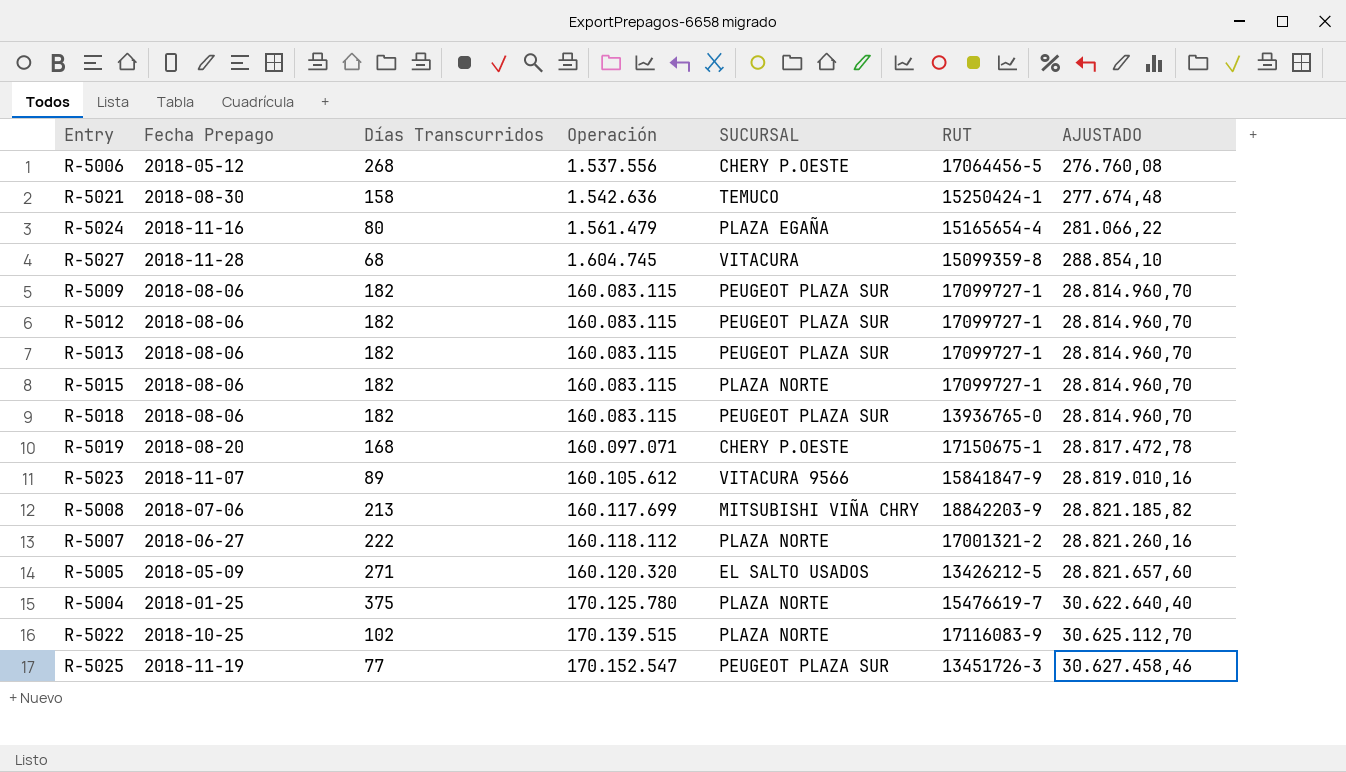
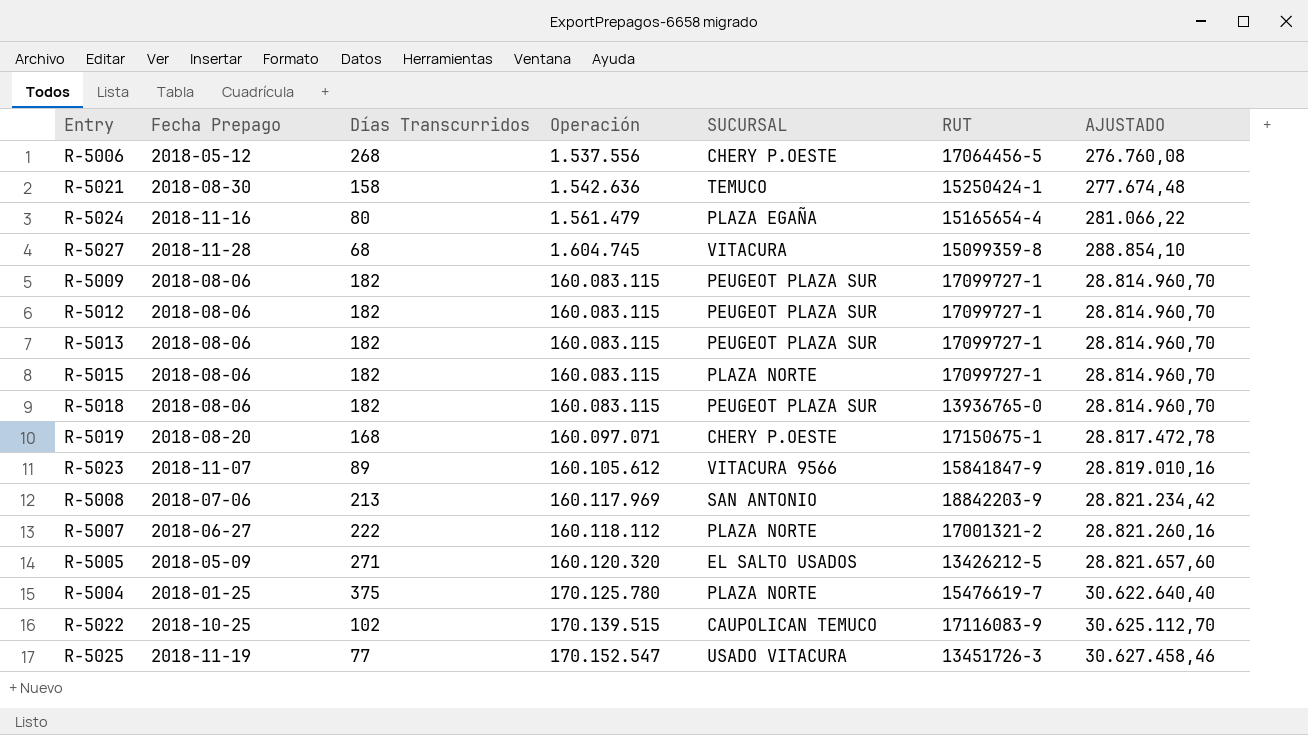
R-5008 | Operación: 160.117.699 -> 160.117.969
R-5008 | SUCURSAL: MITSUBISHI VIÑA CHRY -> SAN ANTONIO
R-5008 | AJUSTADO: 28.821.185,82 -> 28.821.234,42
R-5022 | SUCURSAL: PLAZA NORTE -> CAUPOLICAN TEMUCO
R-5025 | SUCURSAL: PEUGEOT PLAZA SUR -> USADO VITACURA

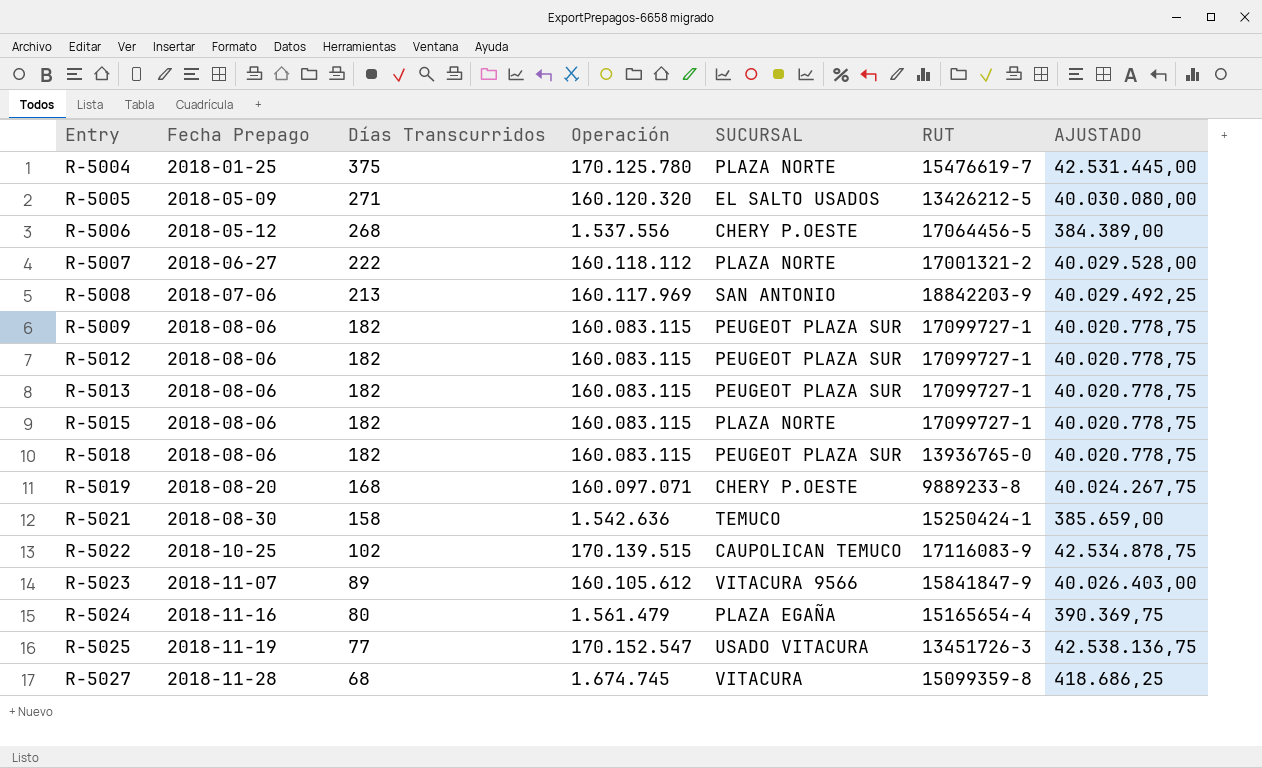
row order: Operación ascending -> Entry ascending
column AJUSTADO | formula: [Operación] * 0,18 -> [Operación] * 0,25
R-5019 | RUT: 17150675-1 -> 9889233-8
R-5027 | Operación: 1.604.745 -> 1.674.745

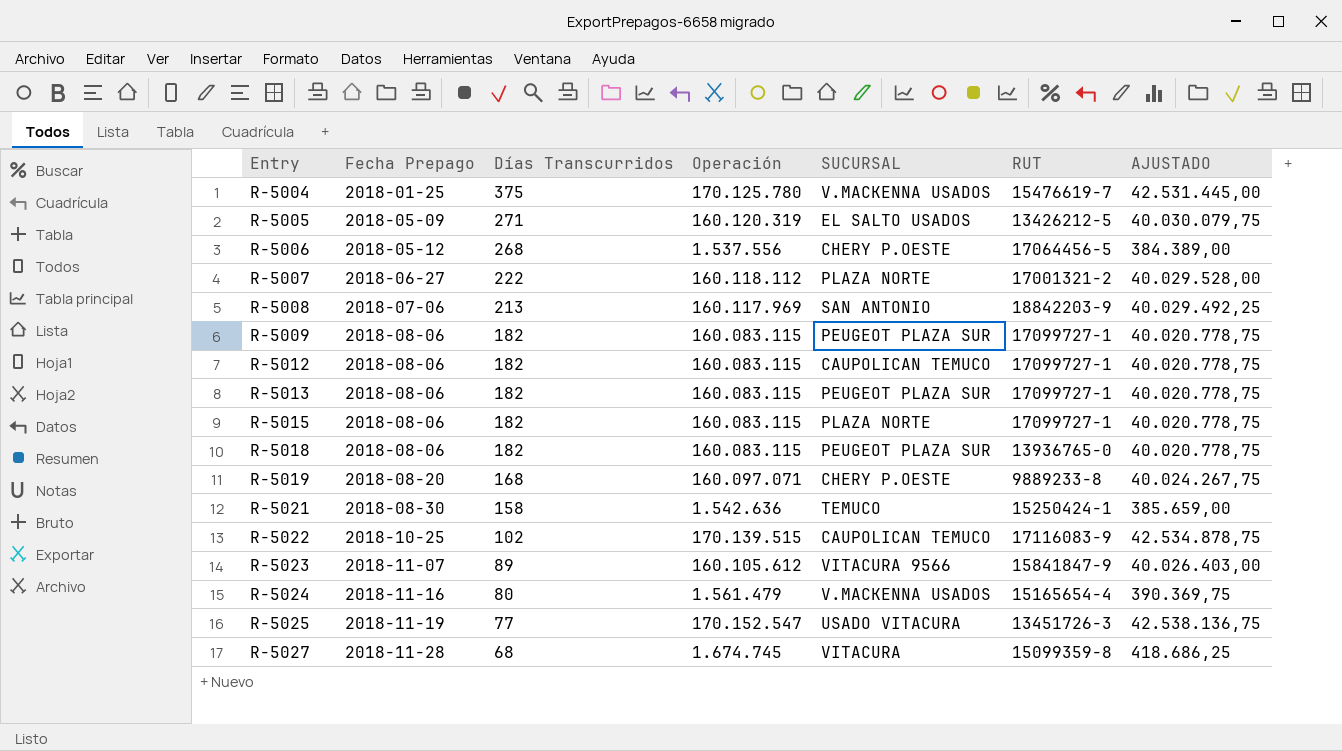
R-5004 | SUCURSAL: PLAZA NORTE -> V.MACKENNA USADOS
R-5005 | Operación: 160.120.320 -> 160.120.319
R-5005 | AJUSTADO: 40.030.080,00 -> 40.030.079,75
R-5012 | SUCURSAL: PEUGEOT PLAZA SUR -> CAUPOLICAN TEMUCO
R-5024 | SUCURSAL: PLAZA EGAÑA -> V.MACKENNA USADOS

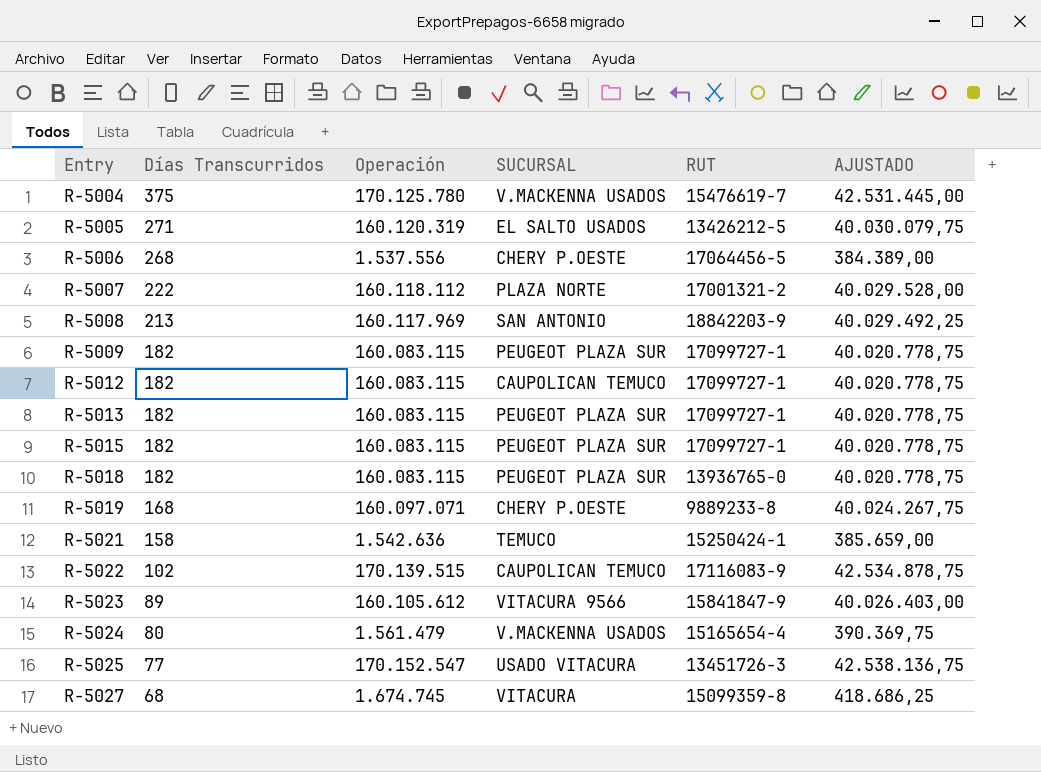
column Fecha Prepago | position: 2 -> none
R-5015 | SUCURSAL: PLAZA NORTE -> PEUGEOT PLAZA SUR

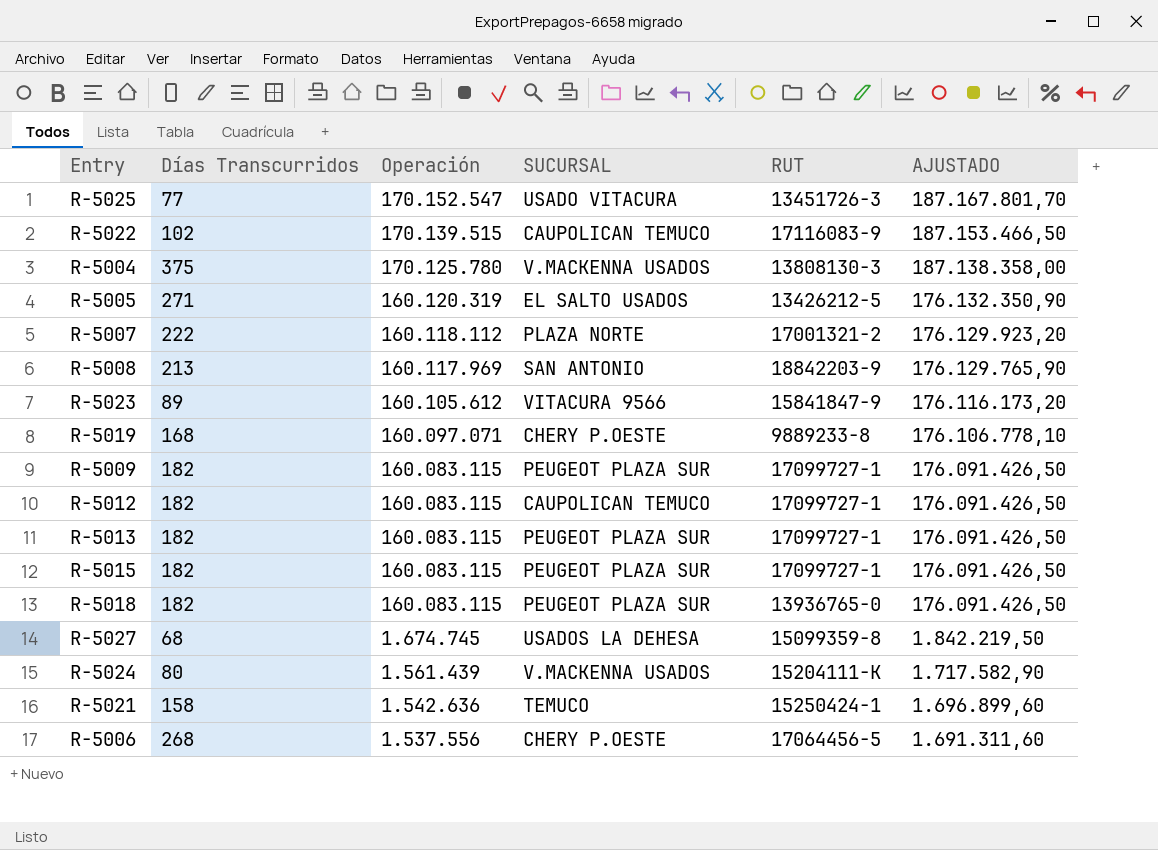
row order: Entry ascending -> Operación descending
column AJUSTADO | formula: [Operación] * 0,25 -> [Operación] * 1,1
R-5004 | RUT: 15476619-7 -> 13808130-3
R-5027 | SUCURSAL: VITACURA -> USADOS LA DEHESA
R-5024 | Operación: 1.561.479 -> 1.561.439
R-5024 | RUT: 15165654-4 -> 15204111-K

